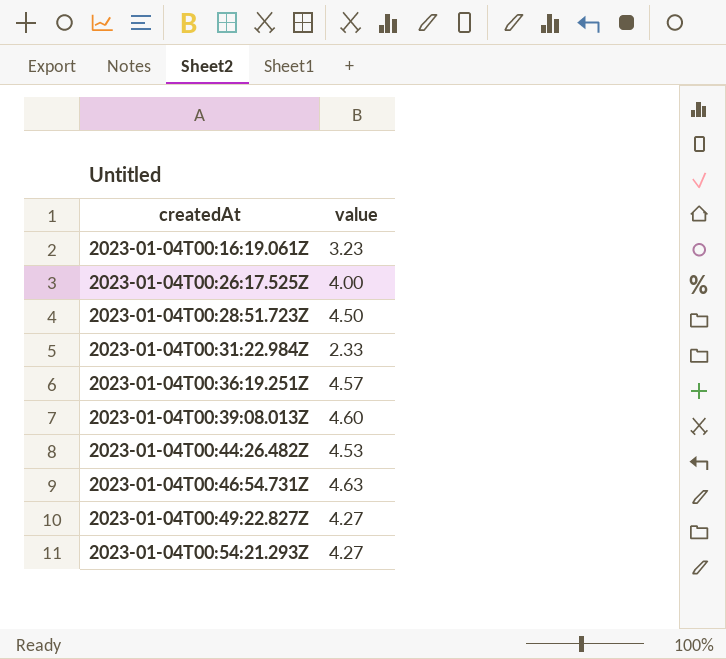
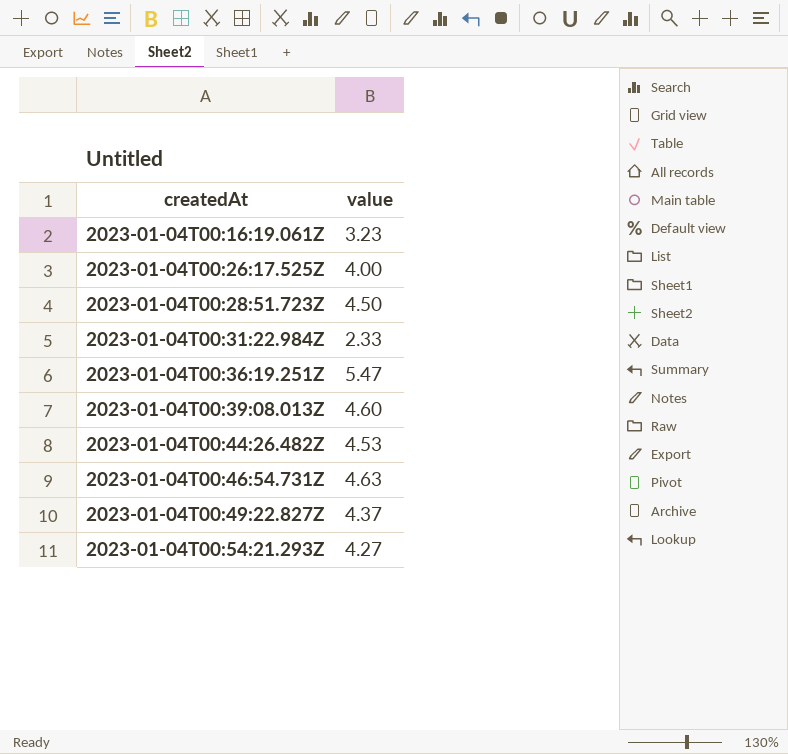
2023-01-04T00:36:19.251Z | value: 4.57 -> 5.47
2023-01-04T00:49:22.827Z | value: 4.27 -> 4.37

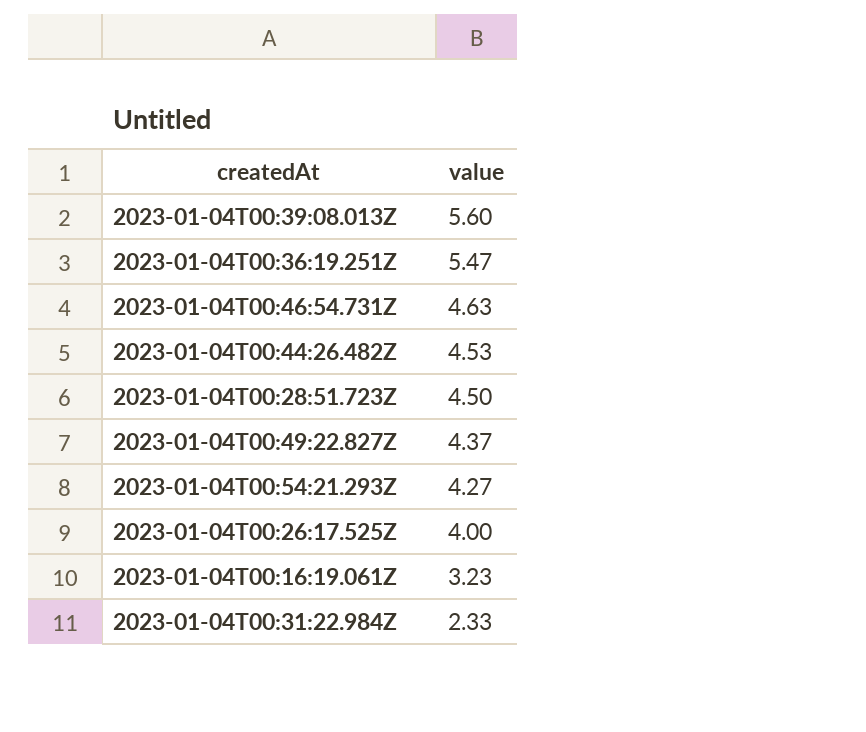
row order: createdAt ascending -> value descending
2023-01-04T00:39:08.013Z | value: 4.60 -> 5.60

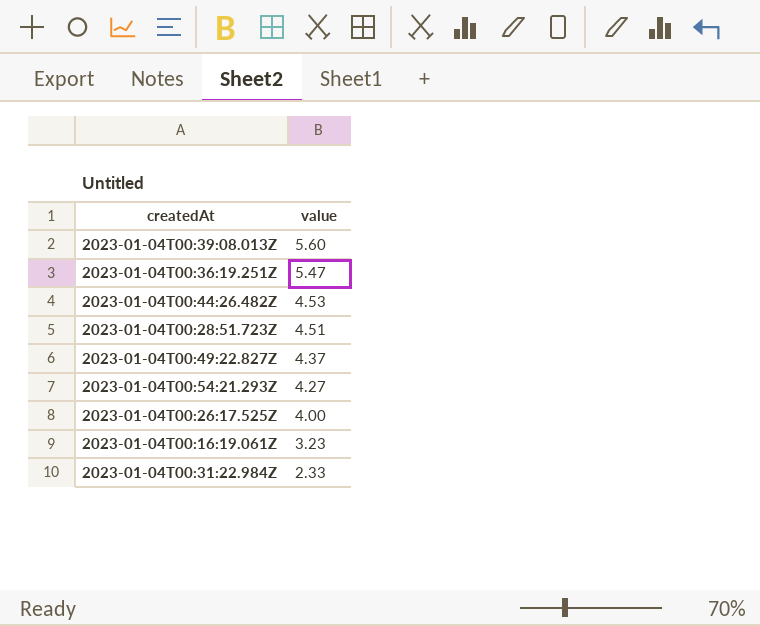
row 2023-01-04T00:46:54.731Z: 4.63 -> none
2023-01-04T00:28:51.723Z | value: 4.50 -> 4.51

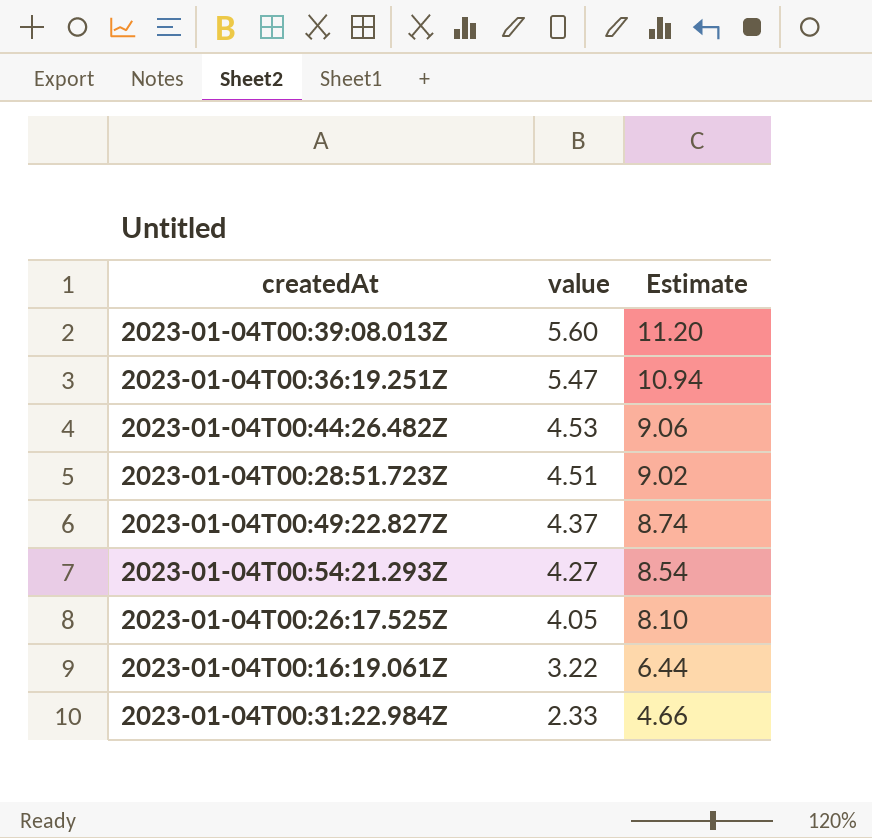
column Estimate | formula: none -> [value] * 2
2023-01-04T00:26:17.525Z | value: 4.00 -> 4.05
2023-01-04T00:16:19.061Z | value: 3.23 -> 3.22

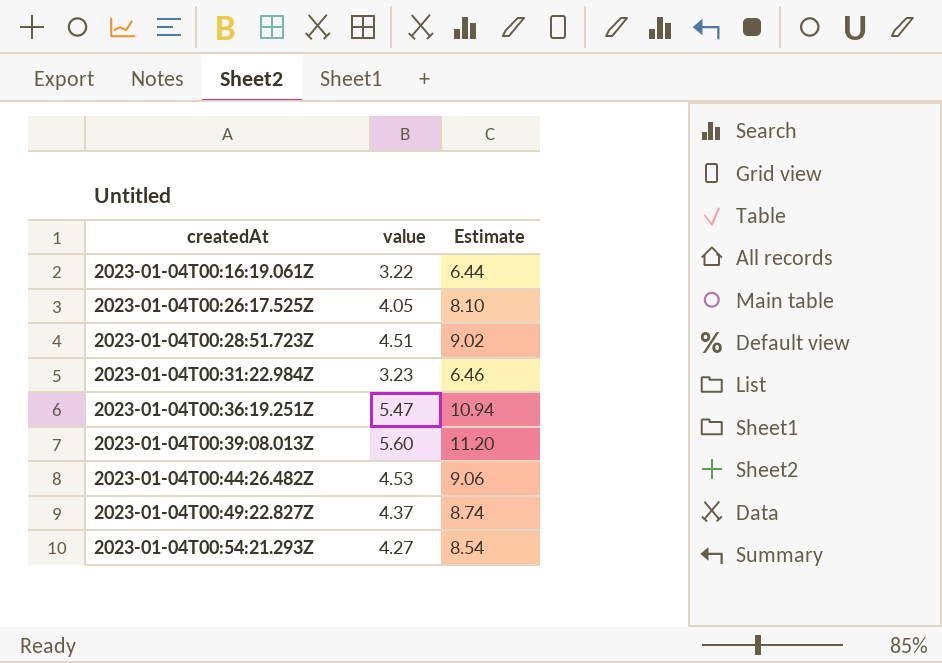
row order: value descending -> createdAt ascending
2023-01-04T00:31:22.984Z | value: 2.33 -> 3.23
2023-01-04T00:31:22.984Z | Estimate: 4.66 -> 6.46

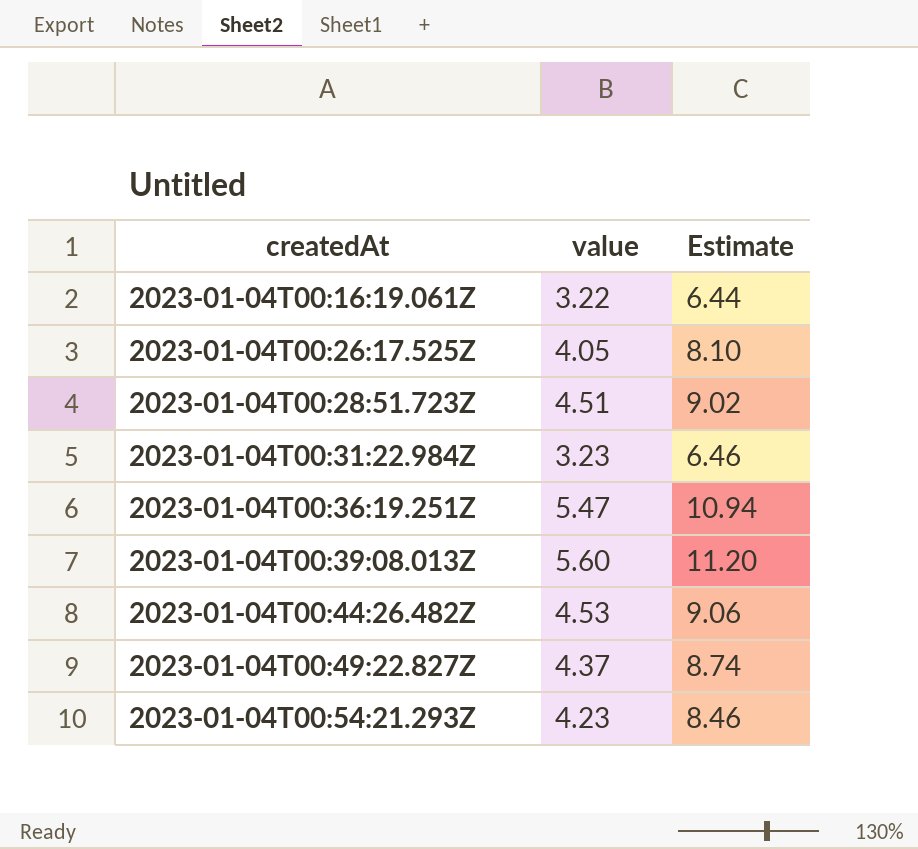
2023-01-04T00:54:21.293Z | value: 4.27 -> 4.23
2023-01-04T00:54:21.293Z | Estimate: 8.54 -> 8.46

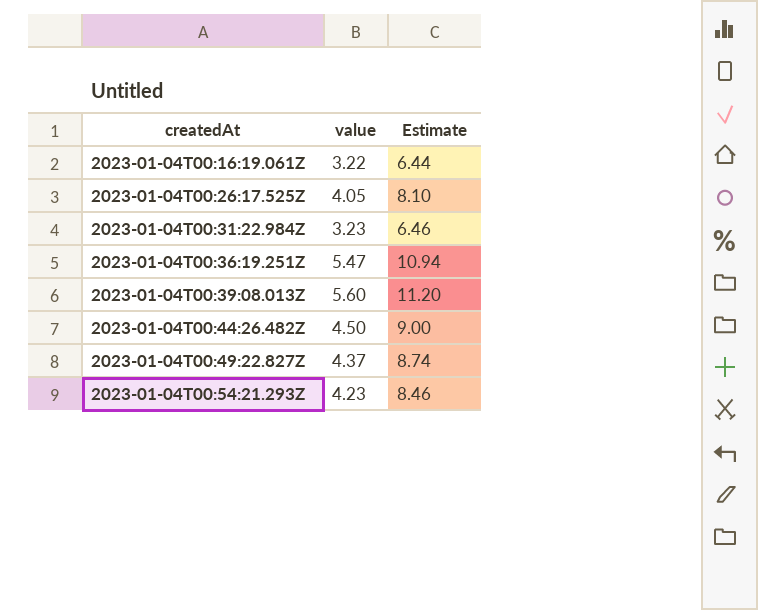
row 2023-01-04T00:28:51.723Z: 4.51 | 9.02 -> none
2023-01-04T00:44:26.482Z | value: 4.53 -> 4.50
2023-01-04T00:44:26.482Z | Estimate: 9.06 -> 9.00

